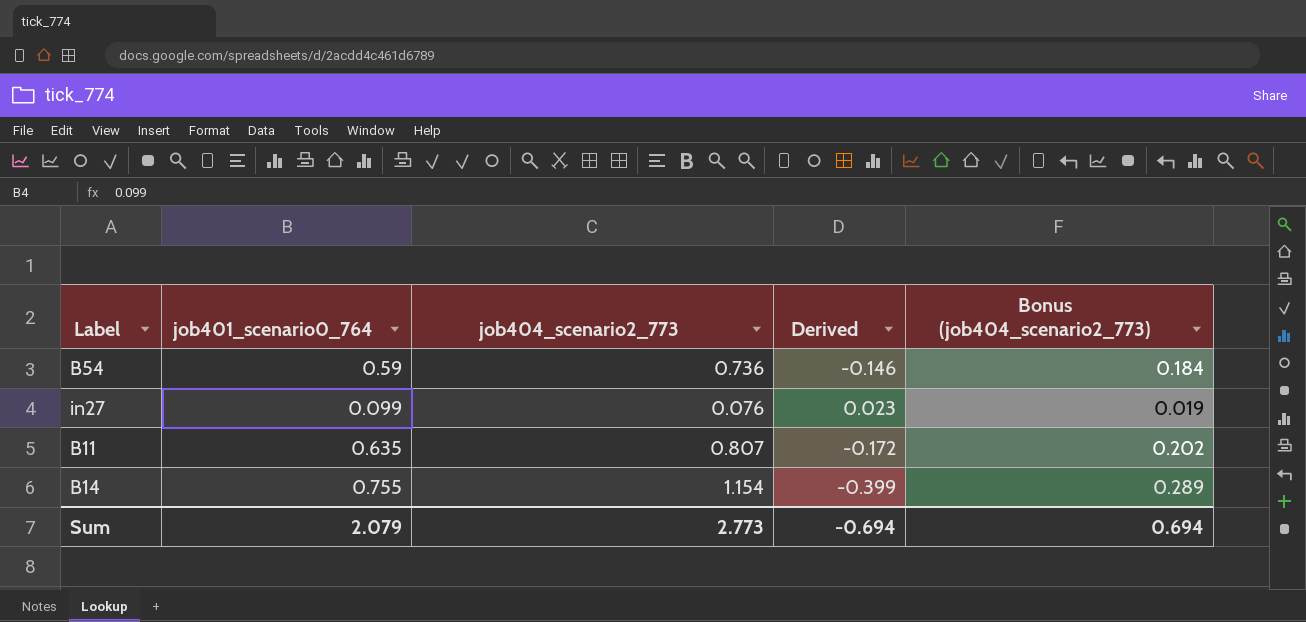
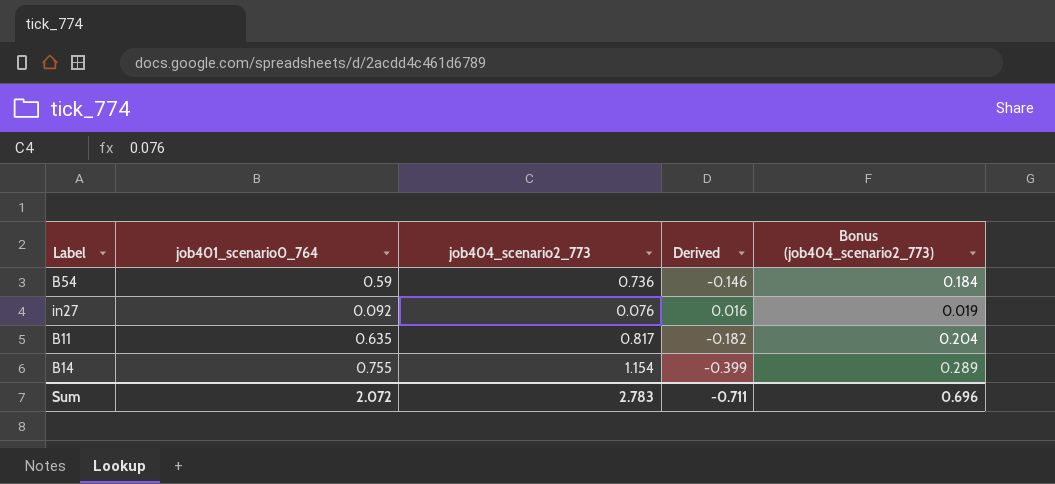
in27 | job401_scenario0_764: 0.099 -> 0.092
in27 | Derived: 0.023 -> 0.016
B11 | job404_scenario2_773: 0.807 -> 0.817
B11 | Derived: -0.172 -> -0.182
B11 | Bonus (job404_scenario2_773): 0.202 -> 0.204
Sum | job401_scenario0_764: 2.079 -> 2.072
Sum | job404_scenario2_773: 2.773 -> 2.783
Sum | Derived: -0.694 -> -0.711
Sum | Bonus (job404_scenario2_773): 0.694 -> 0.696

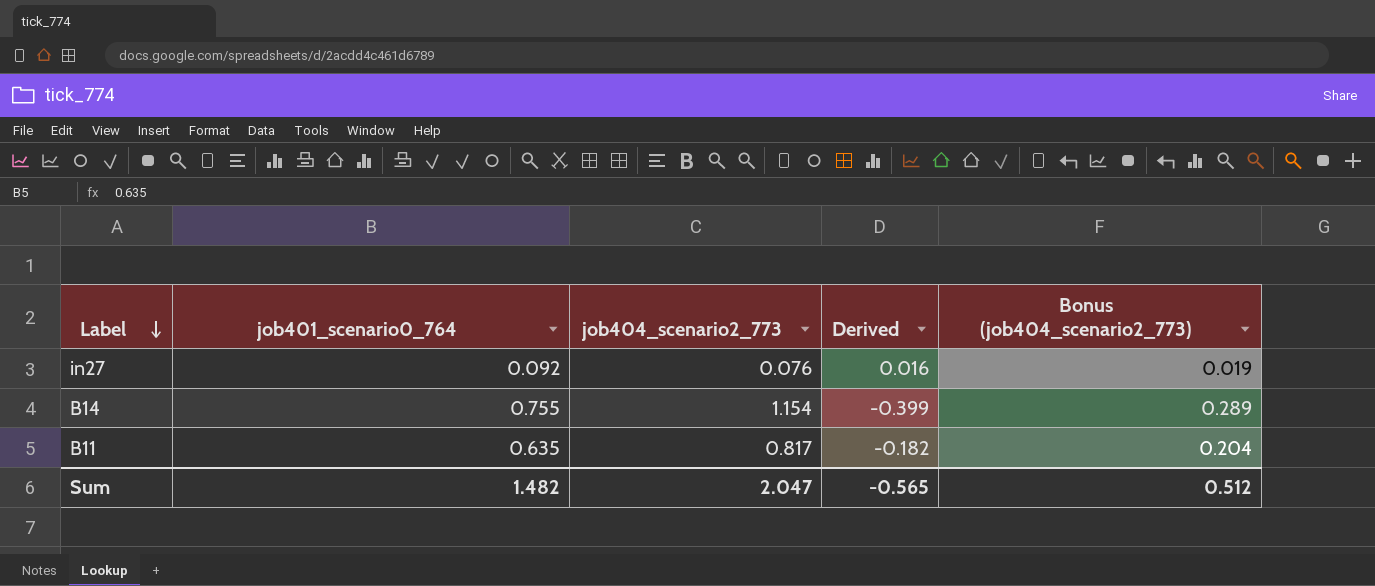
row order: none -> Label descending
row B54: 0.59 | 0.736 | -0.146 | 0.184 -> none
Sum | job401_scenario0_764: 2.072 -> 1.482
Sum | job404_scenario2_773: 2.783 -> 2.047
Sum | Derived: -0.711 -> -0.565
Sum | Bonus (job404_scenario2_773): 0.696 -> 0.512

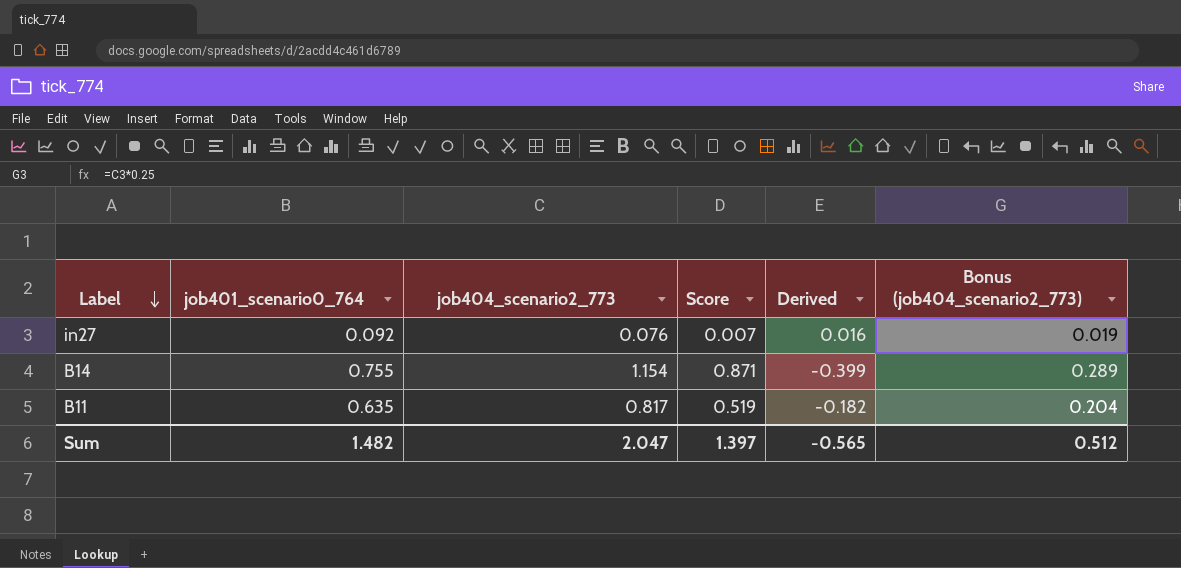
column Score | formula: none -> [job401_scenario0_764] * [job404_scenario2_773]

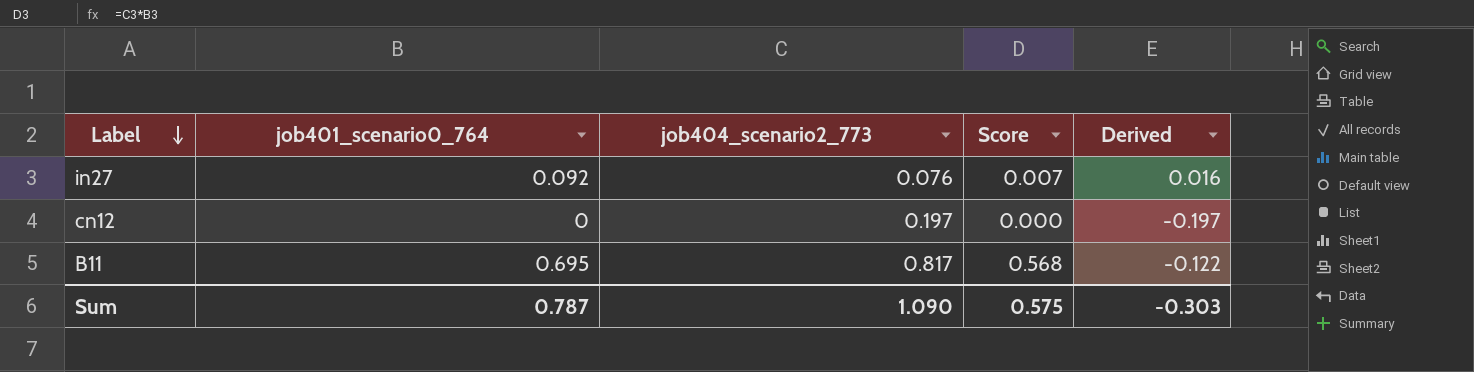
column Bonus (job404_scenario2_773) | formula: [job404_scenario2_773] * 0.25 -> none
row B14: 0.755 | 1.154 | 0.871 | -0.399 | 0.289 -> none
row cn12: none -> 0 | 0.197 | 0.000 | -0.197
B11 | job401_scenario0_764: 0.635 -> 0.695
B11 | Score: 0.519 -> 0.568
B11 | Derived: -0.182 -> -0.122
Sum | job401_scenario0_764: 1.482 -> 0.787
Sum | job404_scenario2_773: 2.047 -> 1.090
Sum | Score: 1.397 -> 0.575
Sum | Derived: -0.565 -> -0.303

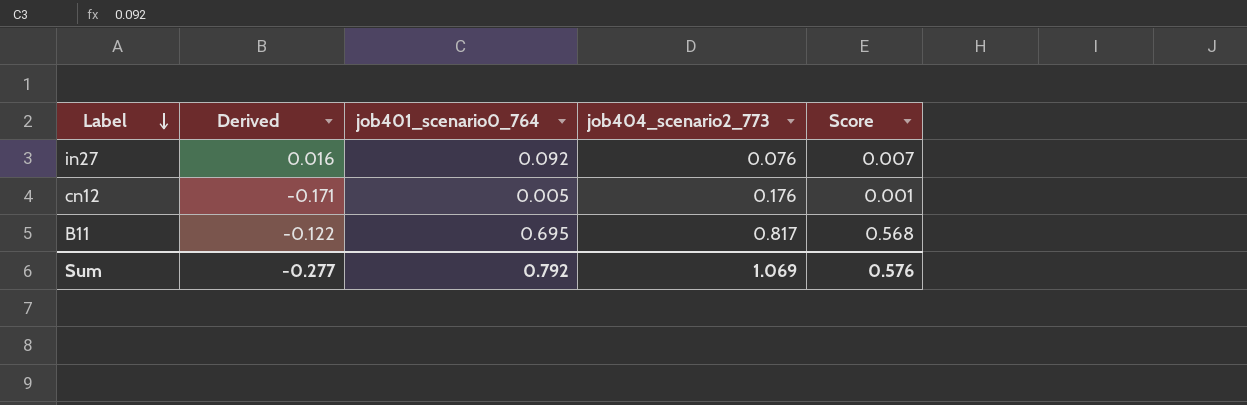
column Derived | position: 5 -> 2
cn12 | Derived: -0.197 -> -0.171
cn12 | job401_scenario0_764: 0 -> 0.005
cn12 | job404_scenario2_773: 0.197 -> 0.176
cn12 | Score: 0.000 -> 0.001
Sum | Derived: -0.303 -> -0.277
Sum | job401_scenario0_764: 0.787 -> 0.792
Sum | job404_scenario2_773: 1.090 -> 1.069
Sum | Score: 0.575 -> 0.576

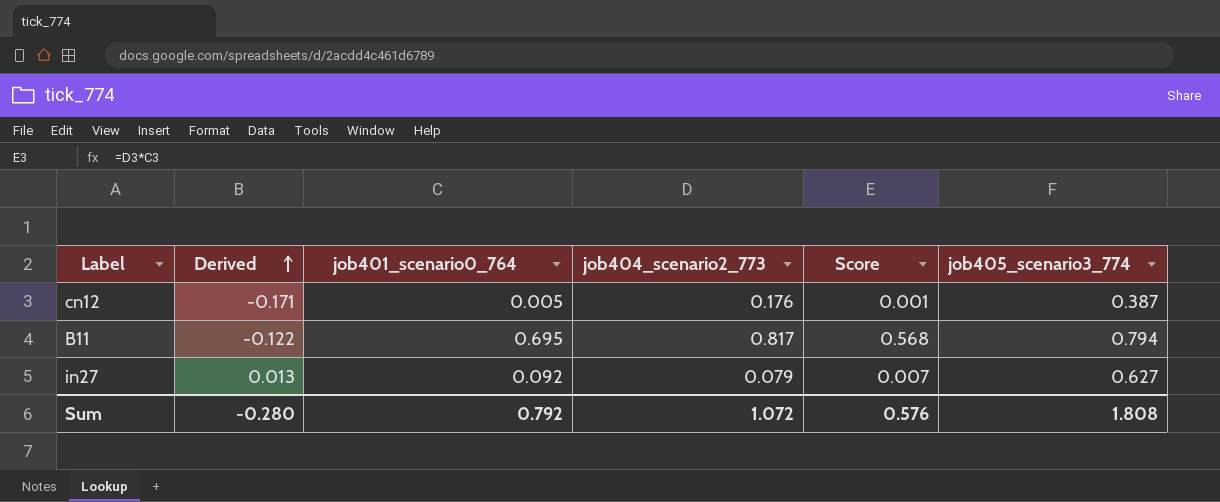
row order: Label descending -> Derived ascending
column job405_scenario3_774 | position: none -> 6
in27 | Derived: 0.016 -> 0.013
in27 | job404_scenario2_773: 0.076 -> 0.079
Sum | Derived: -0.277 -> -0.280
Sum | job404_scenario2_773: 1.069 -> 1.072

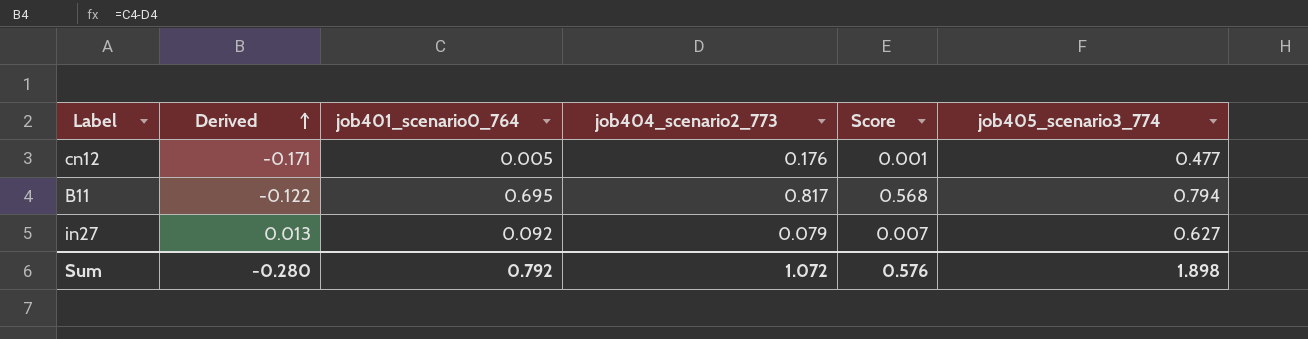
cn12 | job405_scenario3_774: 0.387 -> 0.477
Sum | job405_scenario3_774: 1.808 -> 1.898

